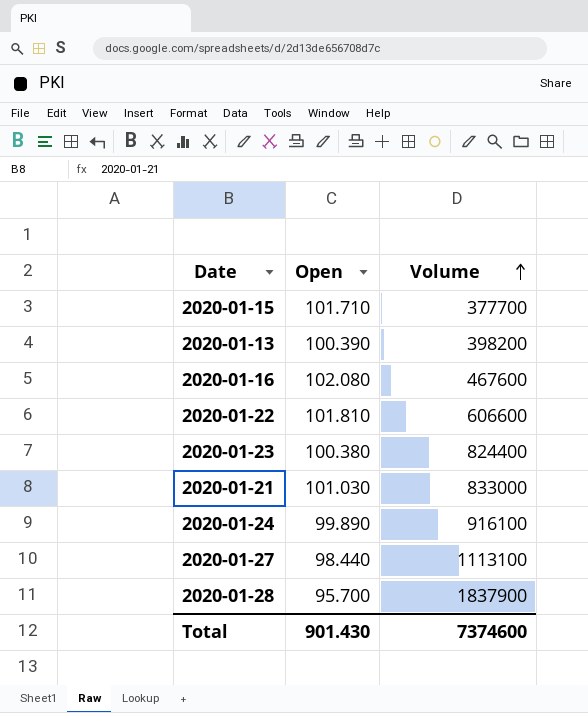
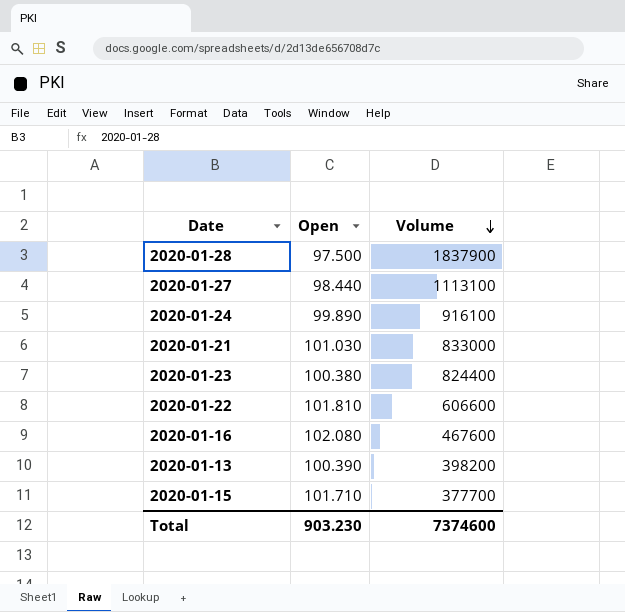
row order: Volume ascending -> Volume descending
2020-01-28 | Open: 95.700 -> 97.500
Total | Open: 901.430 -> 903.230

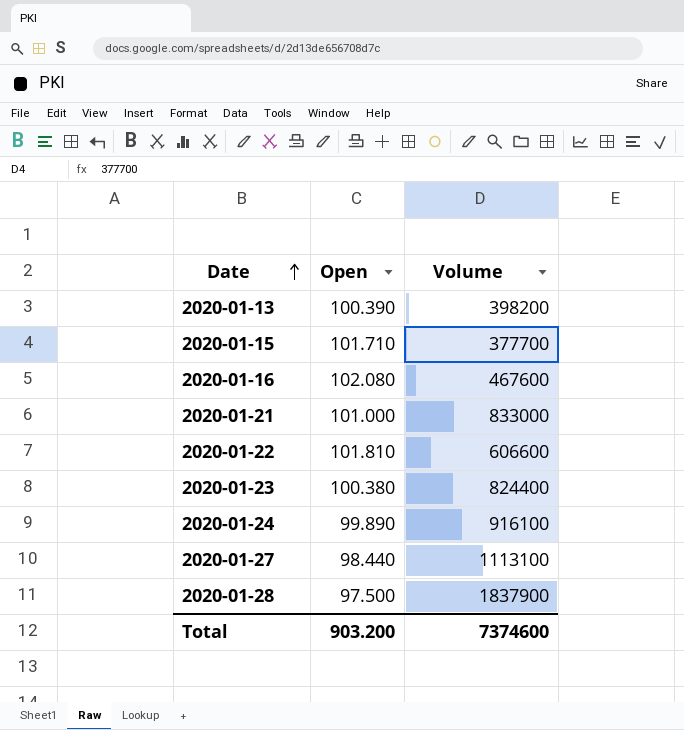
row order: Volume descending -> Date ascending
2020-01-21 | Open: 101.030 -> 101.000
Total | Open: 903.230 -> 903.200

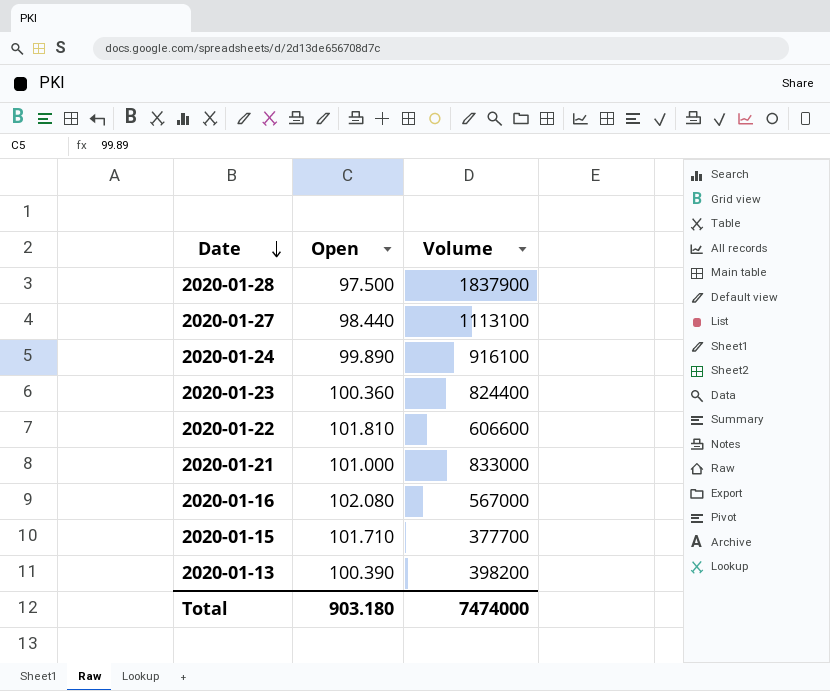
row order: Date ascending -> Date descending
2020-01-23 | Open: 100.380 -> 100.360
2020-01-16 | Volume: 467600 -> 567000
Total | Open: 903.200 -> 903.180
Total | Volume: 7374600 -> 7474000

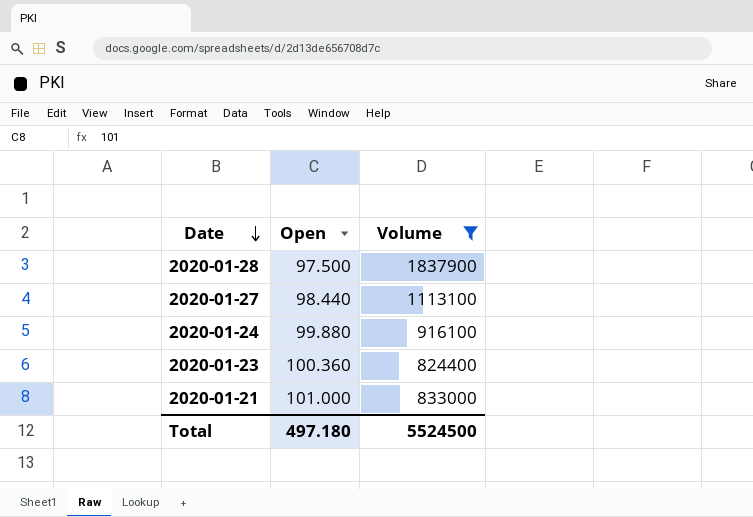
filter: none -> Volume >= 824400
2020-01-24 | Open: 99.890 -> 99.880
Total | Open: 903.180 -> 497.180
Total | Volume: 7474000 -> 5524500

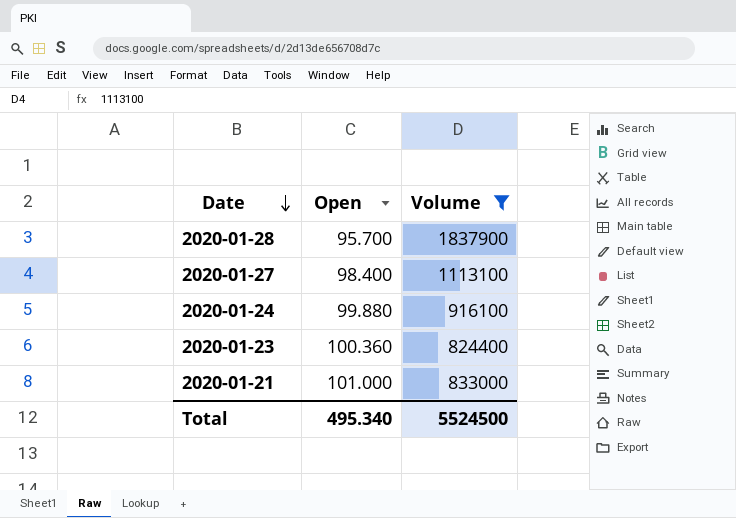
2020-01-28 | Open: 97.500 -> 95.700
2020-01-27 | Open: 98.440 -> 98.400
Total | Open: 497.180 -> 495.340

